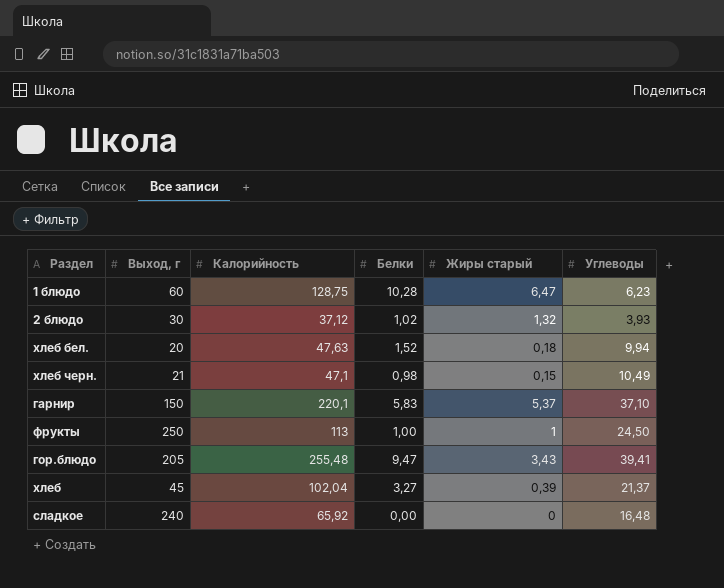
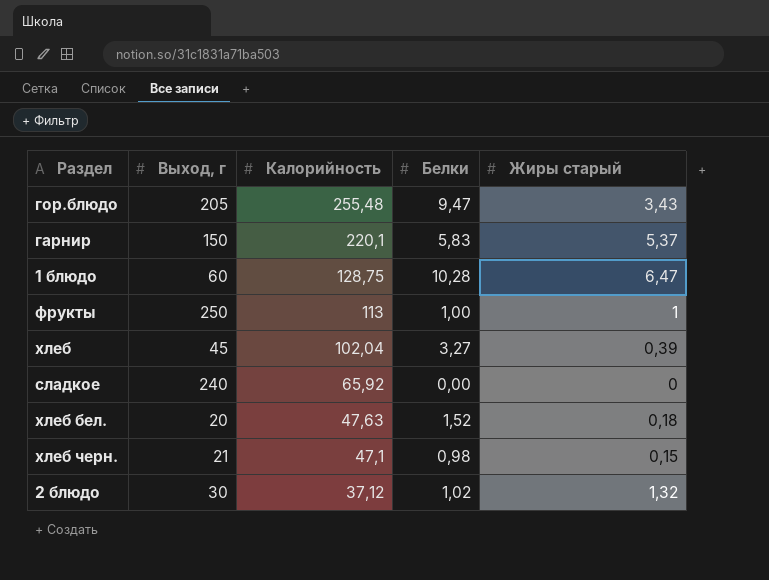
row order: none -> Калорийность descending
column Углеводы | position: 6 -> none

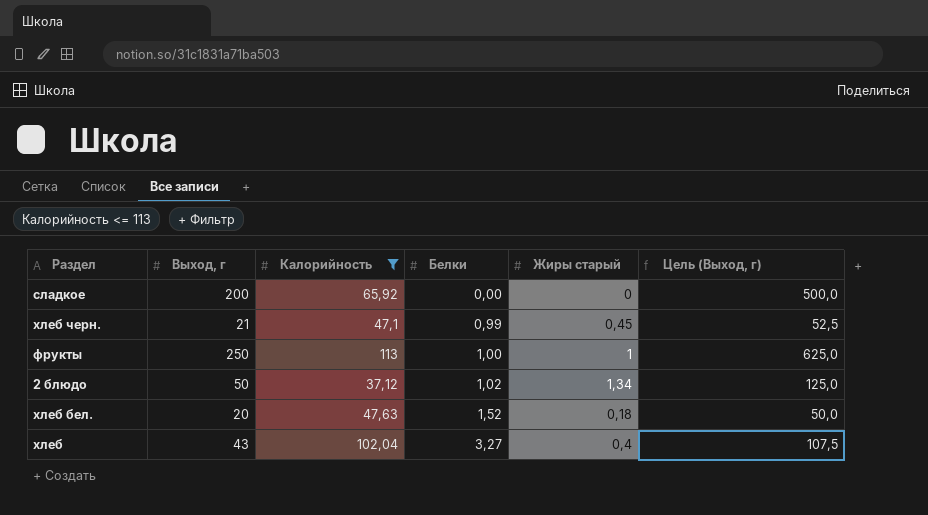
filter: none -> Калорийность <= 113
row order: Калорийность descending -> Белки ascending
column Цель (Выход, г) | formula: none -> [Выход, г] * 2,5
сладкое | Выход, г: 240 -> 200
хлеб черн. | Белки: 0,98 -> 0,99
хлеб черн. | Жиры старый: 0,15 -> 0,45
2 блюдо | Выход, г: 30 -> 50
2 блюдо | Жиры старый: 1,32 -> 1,34
хлеб | Выход, г: 45 -> 43
хлеб | Жиры старый: 0,39 -> 0,4

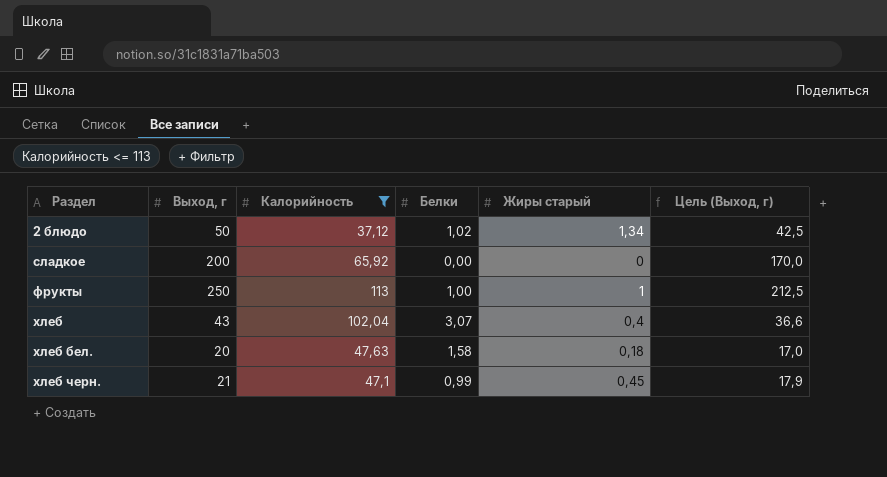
row order: Белки ascending -> Раздел ascending
column Цель (Выход, г) | formula: [Выход, г] * 2,5 -> [Выход, г] * 0,85
хлеб | Белки: 3,27 -> 3,07
хлеб бел. | Белки: 1,52 -> 1,58

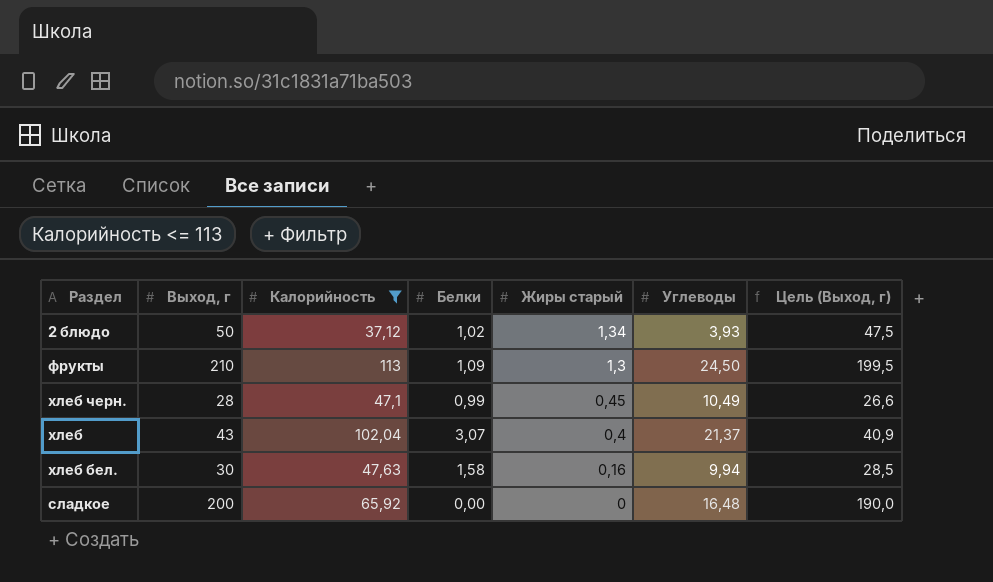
row order: Раздел ascending -> Жиры старый descending
column Углеводы | position: none -> 6
column Цель (Выход, г) | formula: [Выход, г] * 0,85 -> [Выход, г] * 0,95
фрукты | Выход, г: 250 -> 210
фрукты | Белки: 1,00 -> 1,09
фрукты | Жиры старый: 1 -> 1,3
хлеб черн. | Выход, г: 21 -> 28
хлеб бел. | Выход, г: 20 -> 30
хлеб бел. | Жиры старый: 0,18 -> 0,16

